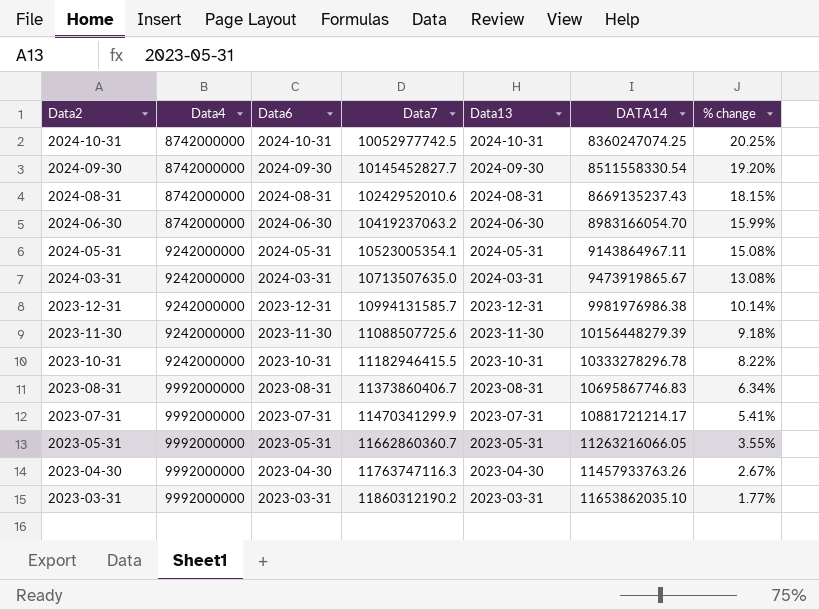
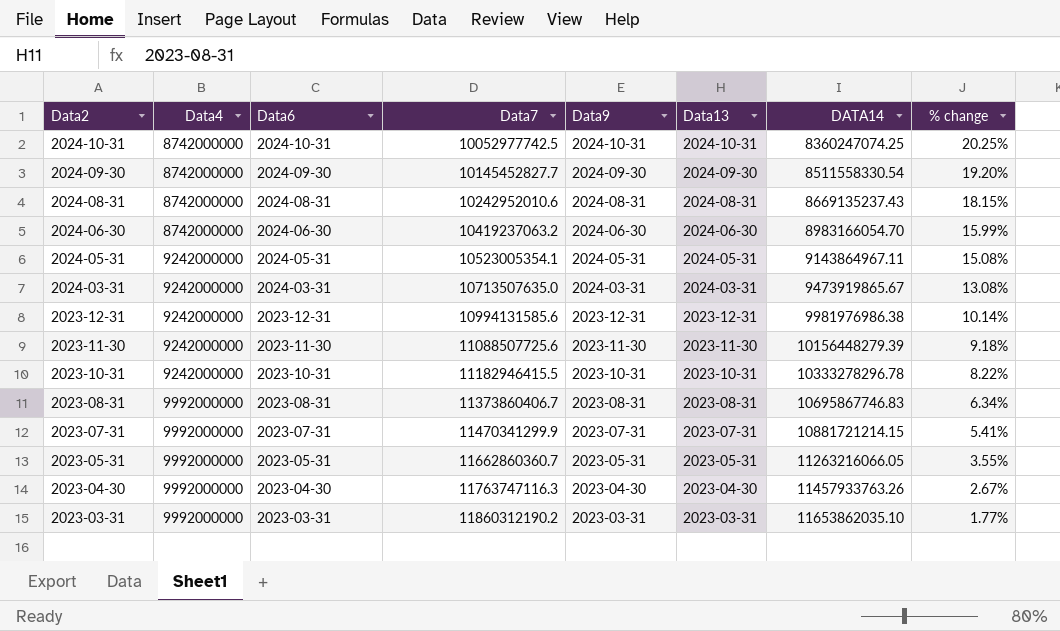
column Data9 | position: none -> 5
2023-12-31 | Data7: 10994131585.7 -> 10994131585.6
2023-07-31 | DATA14: 10881721214.17 -> 10881721214.15

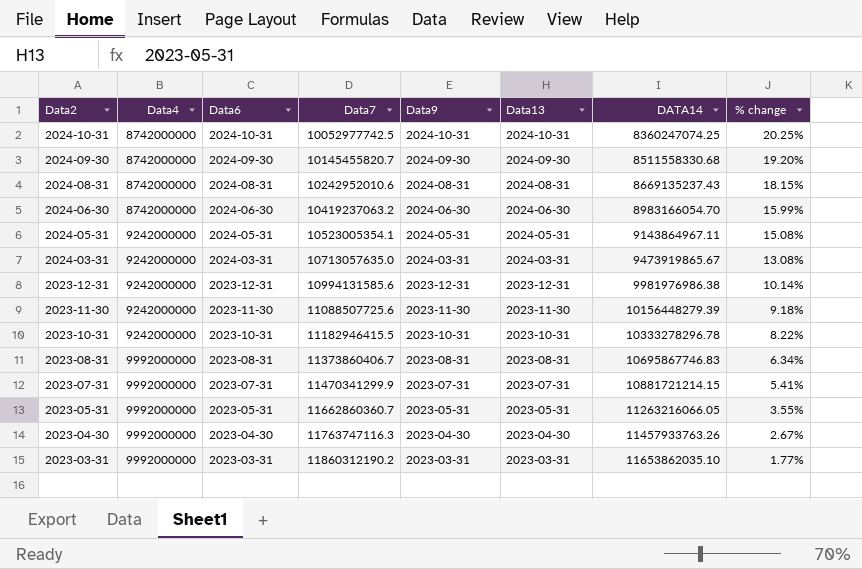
2024-09-30 | Data7: 10145452827.7 -> 10145455820.7
2024-09-30 | DATA14: 8511558330.54 -> 8511558330.68
2024-03-31 | Data7: 10713507635.0 -> 10713057635.0

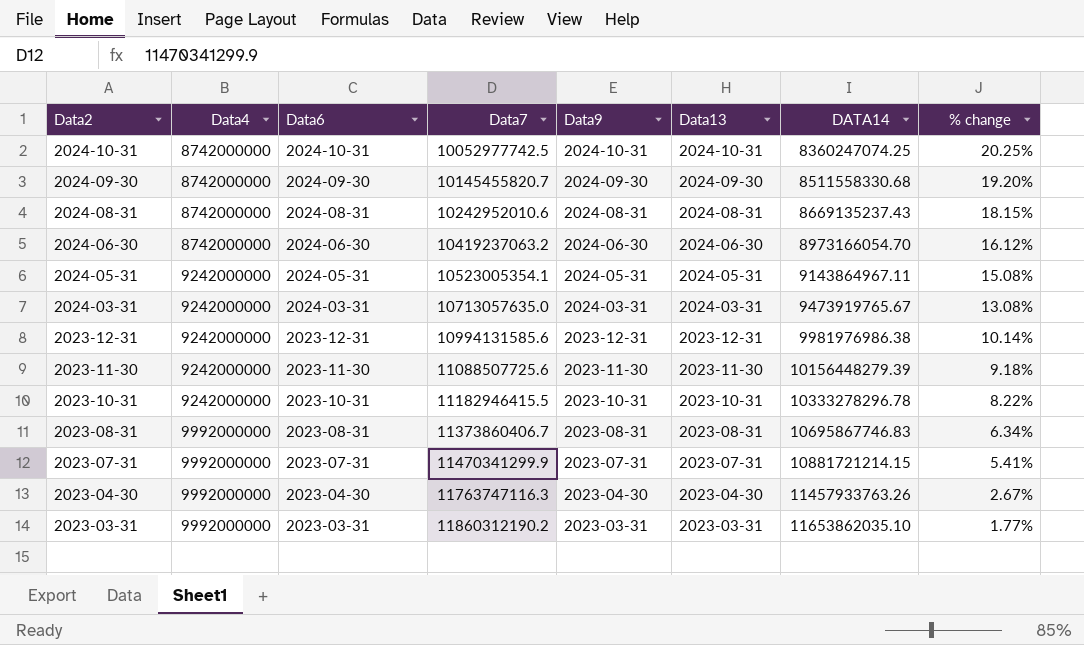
row 2023-05-31: 9992000000 | 2023-05-31 | 11662860360.7 | 2023-05-31 | 2023-05-31 | 11263216066.05 | 3.55% -> none
2024-06-30 | DATA14: 8983166054.70 -> 8973166054.70
2024-06-30 | % change: 15.99% -> 16.12%
2024-03-31 | DATA14: 9473919865.67 -> 9473919765.67

